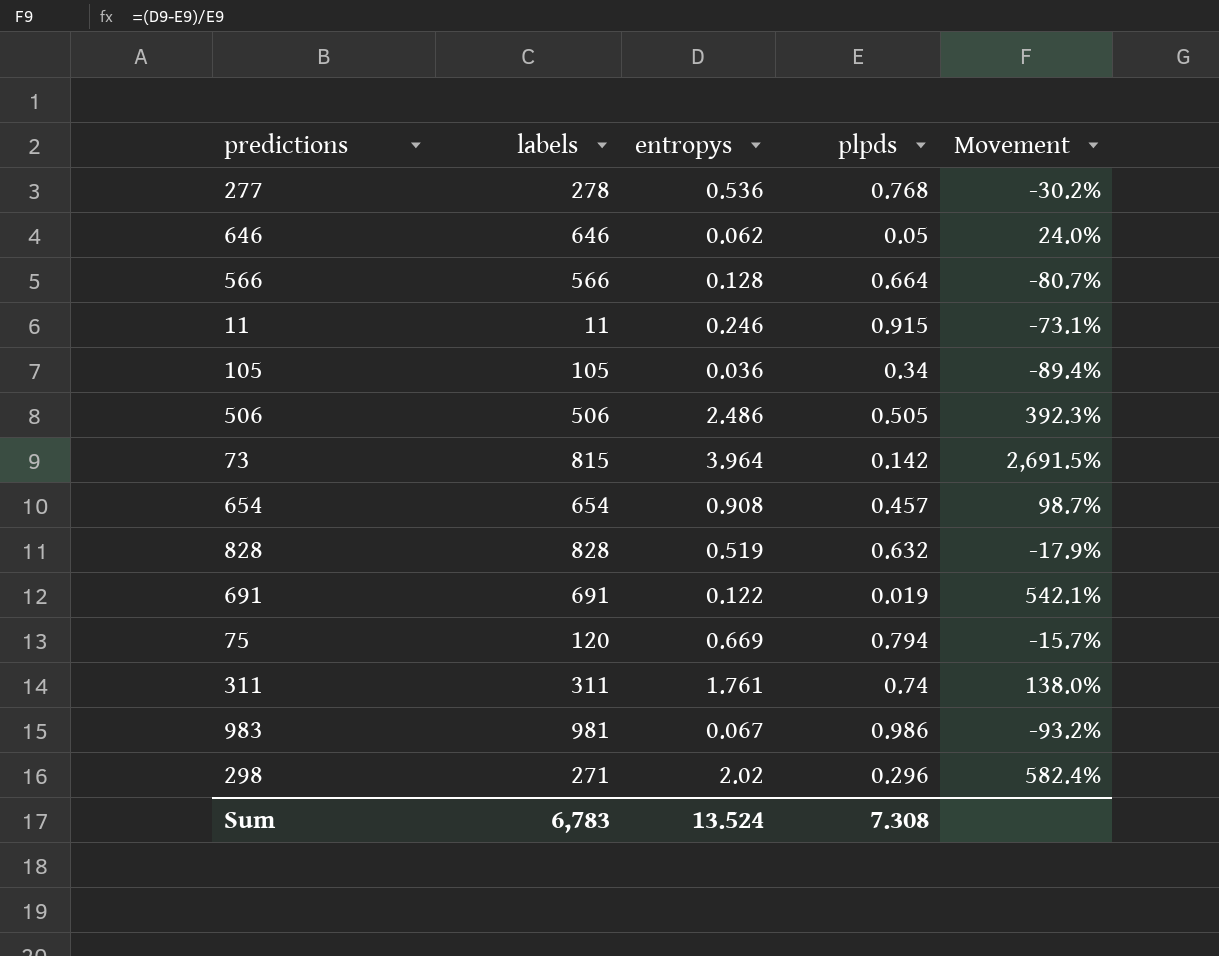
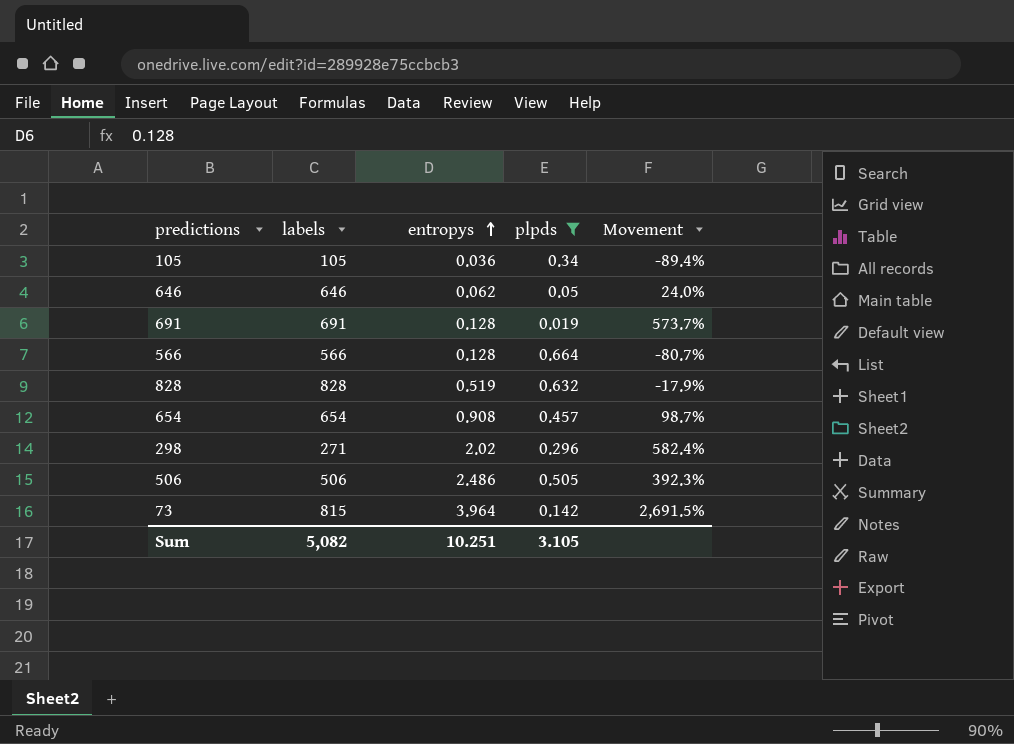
filter: none -> plpds <= 0.664
row order: none -> entropys ascending
691 | entropys: 0.122 -> 0.128
691 | Movement: 542.1% -> 573.7%
Sum | labels: 6,783 -> 5,082
Sum | entropys: 13.524 -> 10.251
Sum | plpds: 7.308 -> 3.105

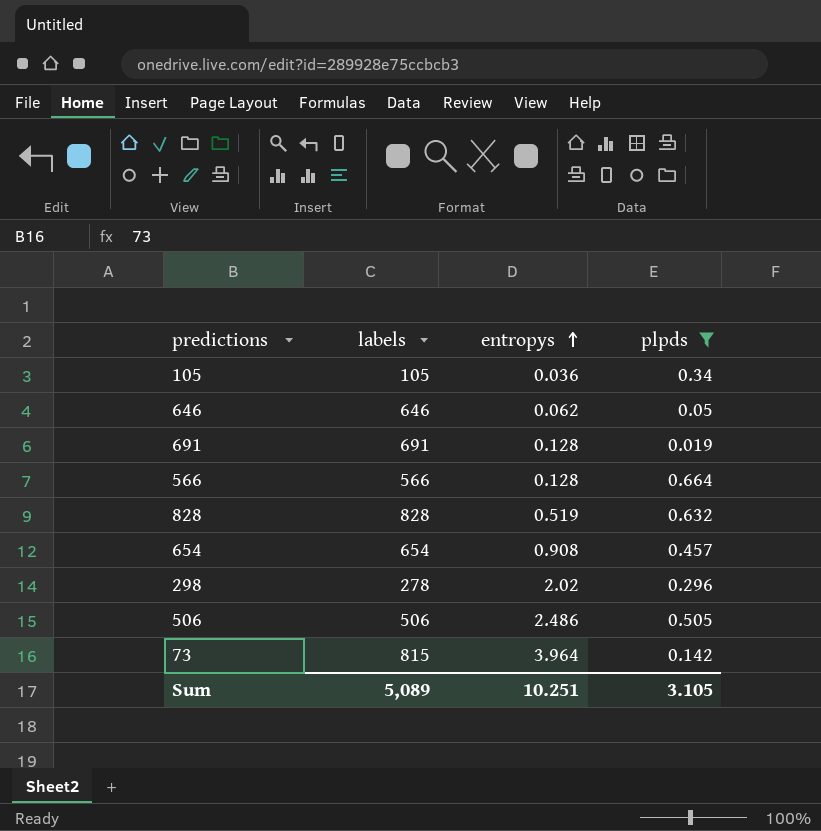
column Movement | formula: ([entropys] - [plpds]) / [plpds] -> none
298 | labels: 271 -> 278
Sum | labels: 5,082 -> 5,089

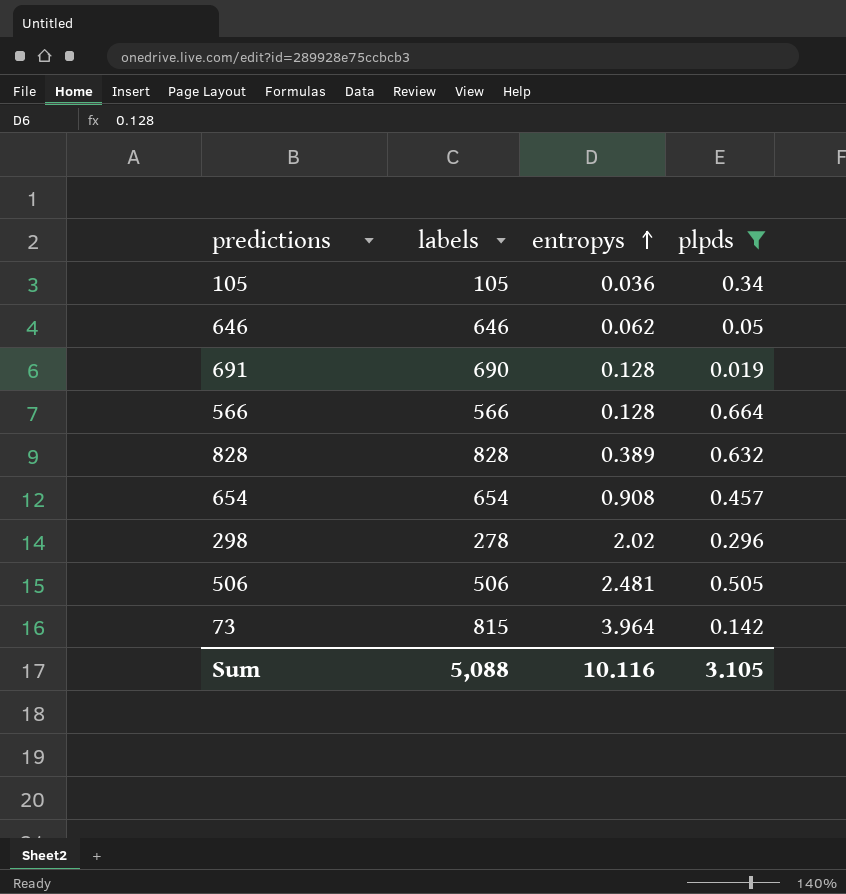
691 | labels: 691 -> 690
828 | entropys: 0.519 -> 0.389
506 | entropys: 2.486 -> 2.481
Sum | labels: 5,089 -> 5,088
Sum | entropys: 10.251 -> 10.116

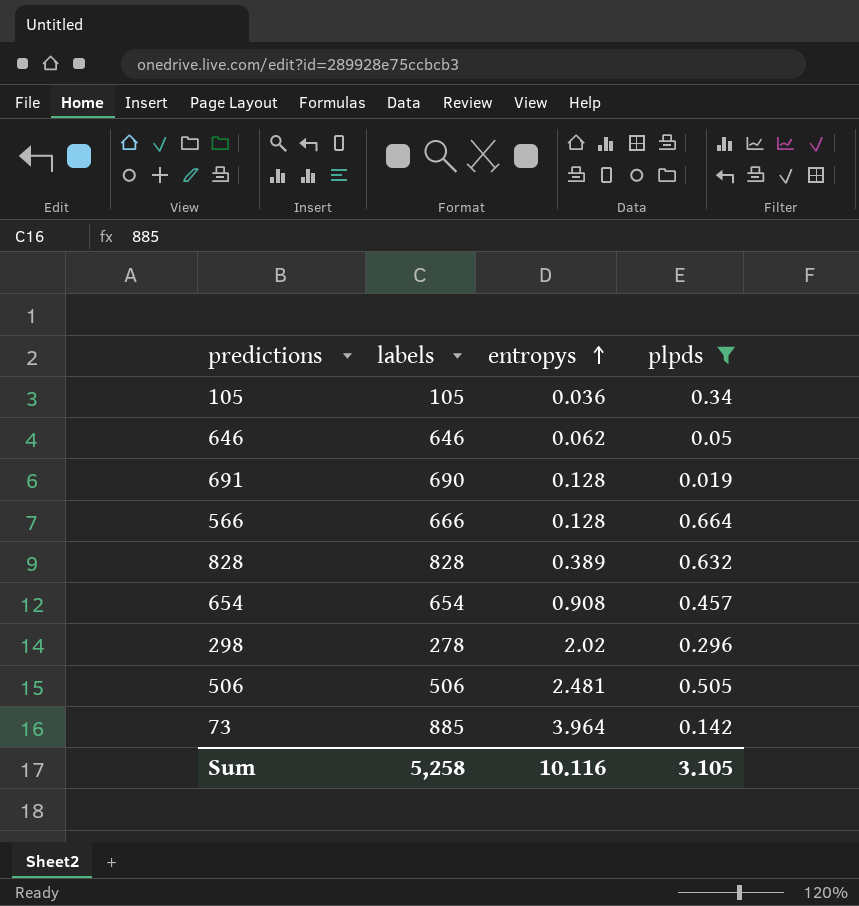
566 | labels: 566 -> 666
73 | labels: 815 -> 885
Sum | labels: 5,088 -> 5,258

